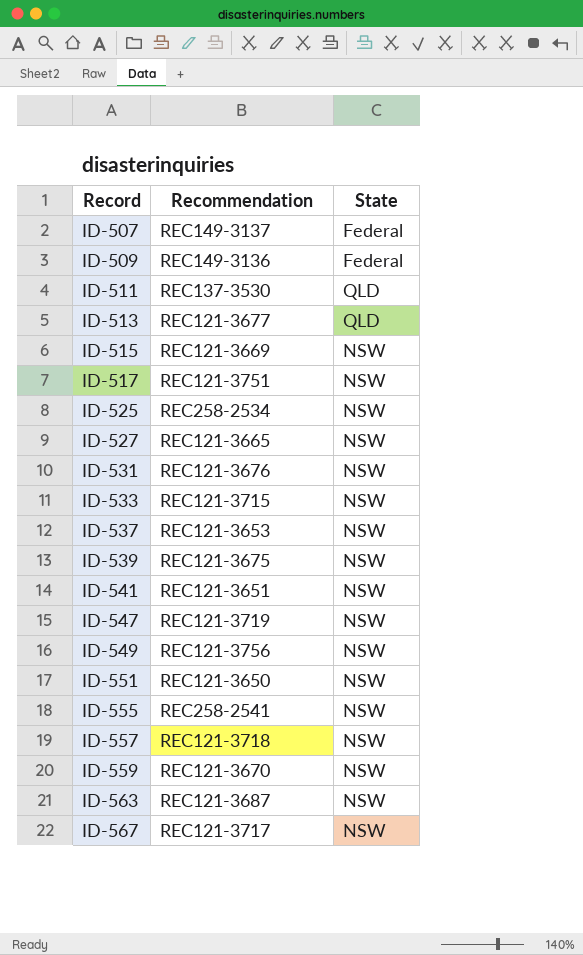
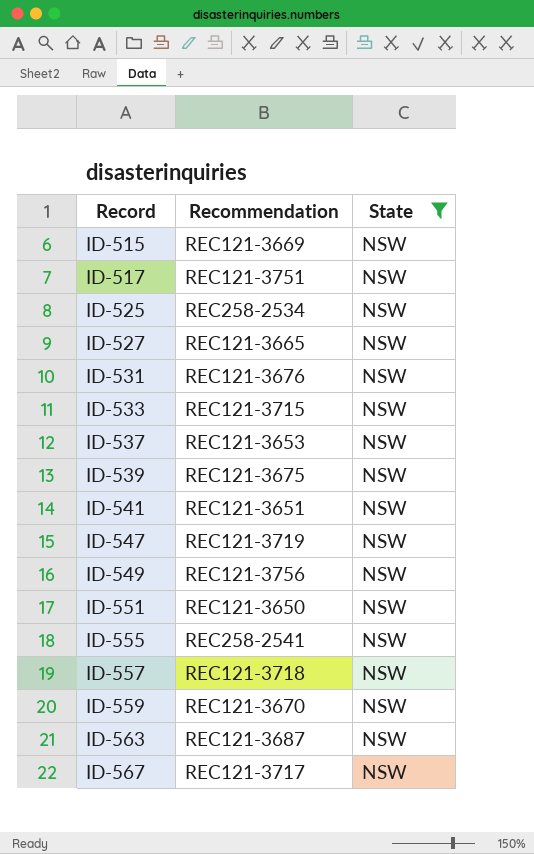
filter: none -> State = NSW

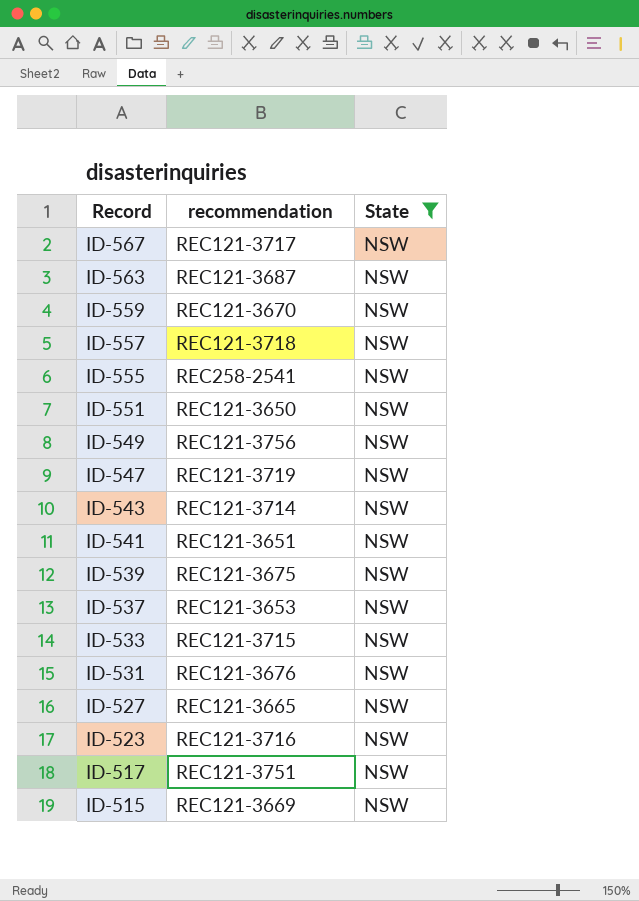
row order: Record ascending -> Record descending
column name: Recommendation -> recommendation
row ID-525: REC258-2534 | NSW -> none
row ID-543: none -> REC121-3714 | NSW
row ID-523: none -> REC121-3716 | NSW

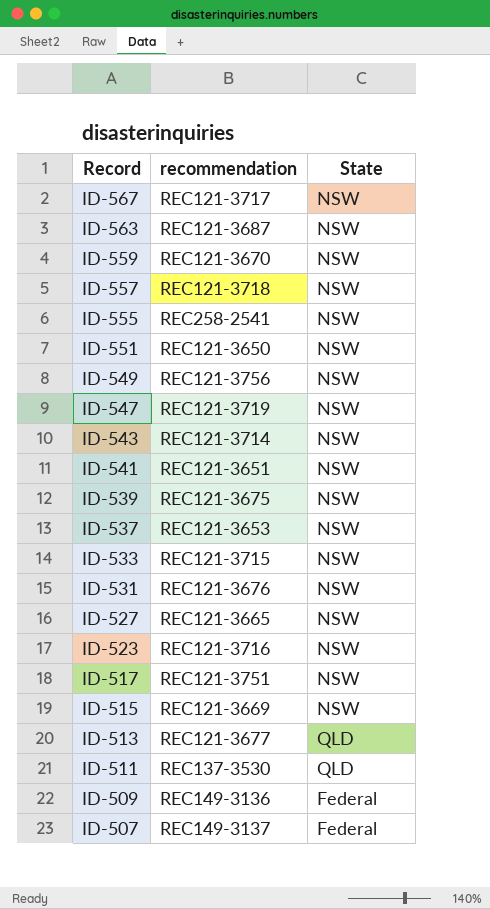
filter: State = NSW -> none

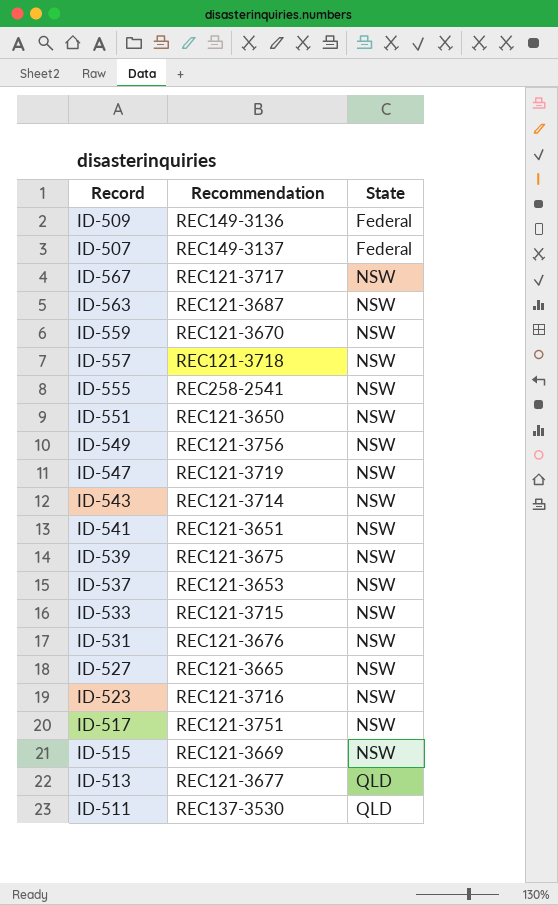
row order: Record descending -> State ascending
column name: recommendation -> Recommendation

